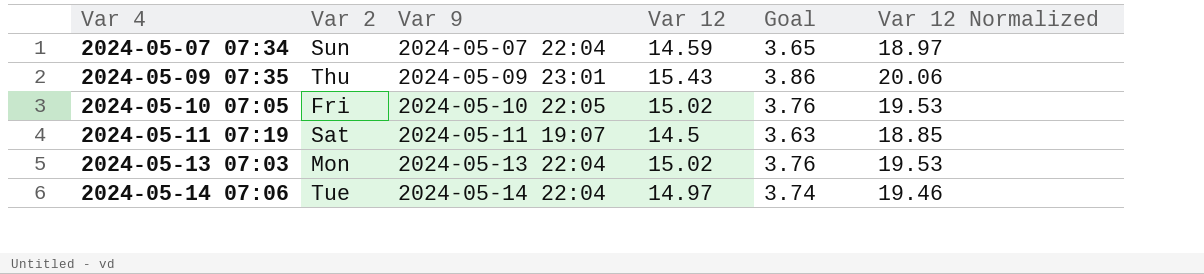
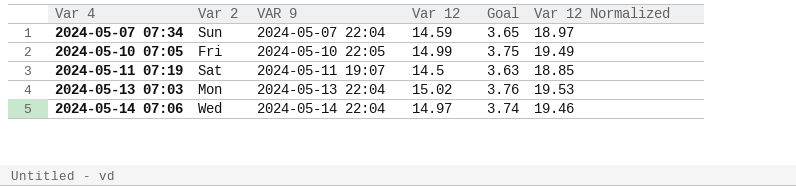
column name: Var 9 -> VAR 9
row 2024-05-09 07:35: Thu | 2024-05-09 23:01 | 15.43 | 3.86 | 20.06 -> none
2024-05-10 07:05 | Var 12: 15.02 -> 14.99
2024-05-10 07:05 | Goal: 3.76 -> 3.75
2024-05-10 07:05 | Var 12 Normalized: 19.53 -> 19.49
2024-05-14 07:06 | Var 2: Tue -> Wed

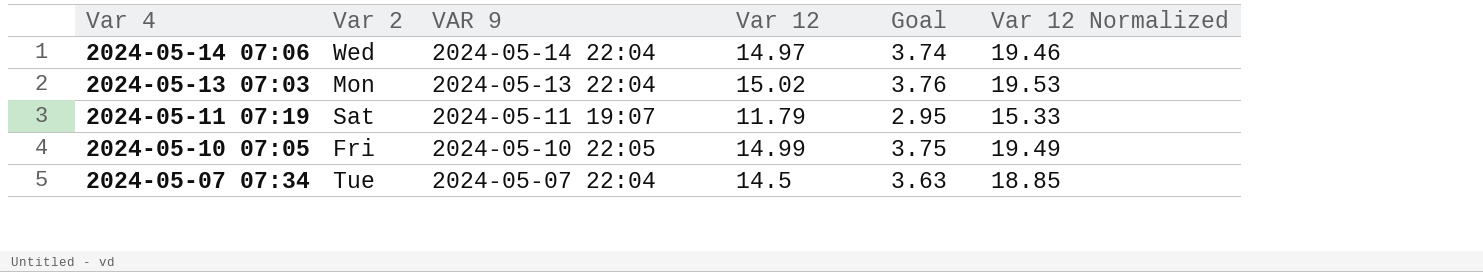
row order: Var 4 ascending -> Var 4 descending
2024-05-11 07:19 | Var 12: 14.5 -> 11.79
2024-05-11 07:19 | Goal: 3.63 -> 2.95
2024-05-11 07:19 | Var 12 Normalized: 18.85 -> 15.33
2024-05-07 07:34 | Var 2: Sun -> Tue
2024-05-07 07:34 | Var 12: 14.59 -> 14.5
2024-05-07 07:34 | Goal: 3.65 -> 3.63
2024-05-07 07:34 | Var 12 Normalized: 18.97 -> 18.85

